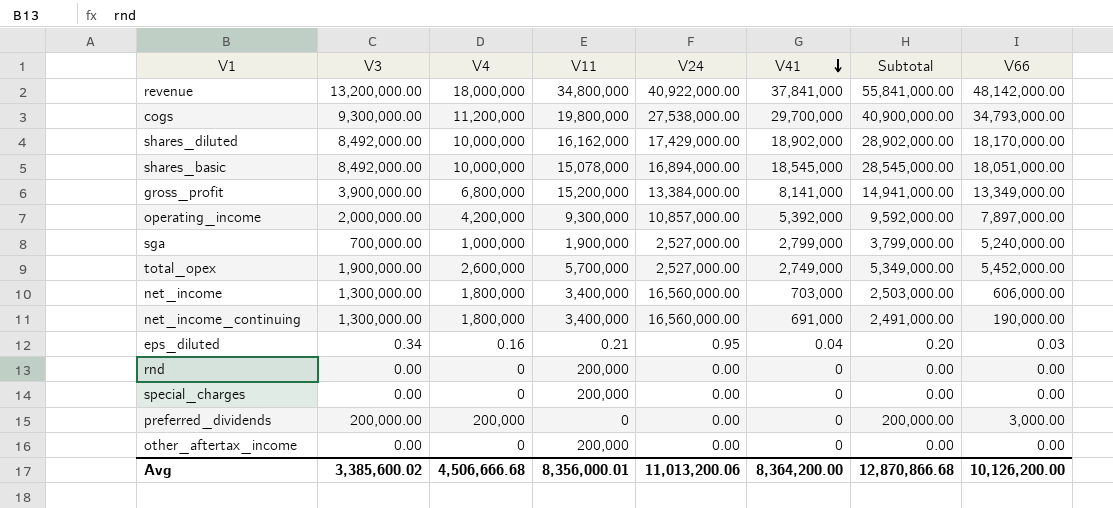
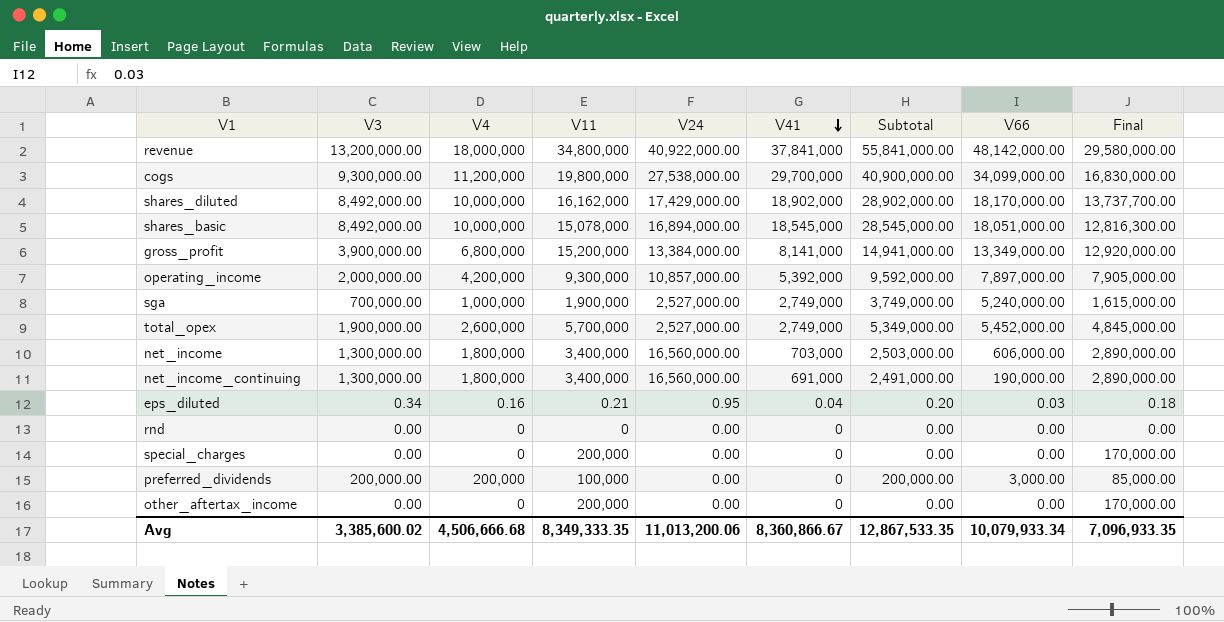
column Final | formula: none -> [V11] * 0.85
cogs | V66: 34,793,000.00 -> 34,099,000.00
sga | V41: 2,799,000 -> 2,749,000
sga | Subtotal: 3,799,000.00 -> 3,749,000.00
rnd | V11: 200,000 -> 0
preferred_dividends | V11: 0 -> 100,000
Avg | V11: 8,356,000.01 -> 8,349,333.35
Avg | V41: 8,364,200.00 -> 8,360,866.67
Avg | Subtotal: 12,870,866.68 -> 12,867,533.35
Avg | V66: 10,126,200.00 -> 10,079,933.34

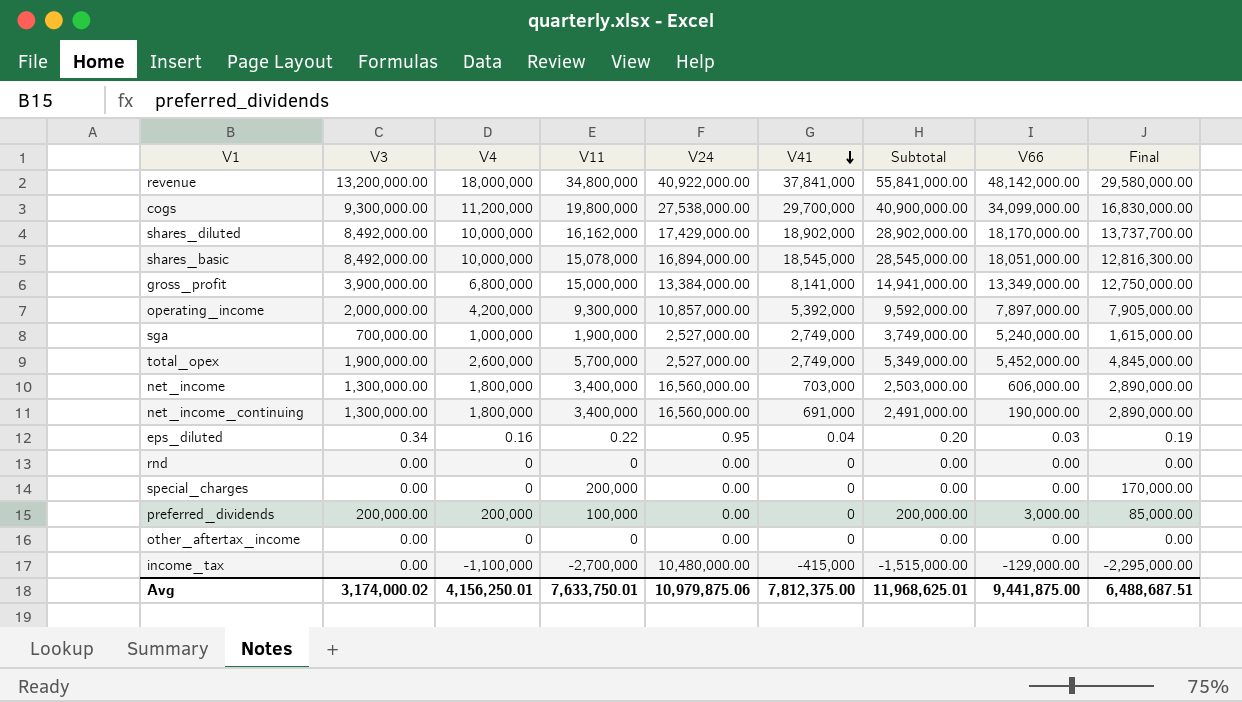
gross_profit | V11: 15,200,000 -> 15,000,000
gross_profit | Final: 12,920,000.00 -> 12,750,000.00
eps_diluted | V11: 0.21 -> 0.22
eps_diluted | Final: 0.18 -> 0.19
other_aftertax_income | V11: 200,000 -> 0
other_aftertax_income | Final: 170,000.00 -> 0.00
row income_tax: none -> 0.00 | -1,100,000 | -2,700,000 | 10,480,000.00 | -415,000 | -1,515,000.00 | -129,000.00 | -2,295,000.00
Avg | V3: 3,385,600.02 -> 3,174,000.02
Avg | V4: 4,506,666.68 -> 4,156,250.01
Avg | V11: 8,349,333.35 -> 7,633,750.01
Avg | V24: 11,013,200.06 -> 10,979,875.06
Avg | V41: 8,360,866.67 -> 7,812,375.00
Avg | Subtotal: 12,867,533.35 -> 11,968,625.01
Avg | V66: 10,079,933.34 -> 9,441,875.00
Avg | Final: 7,096,933.35 -> 6,488,687.51

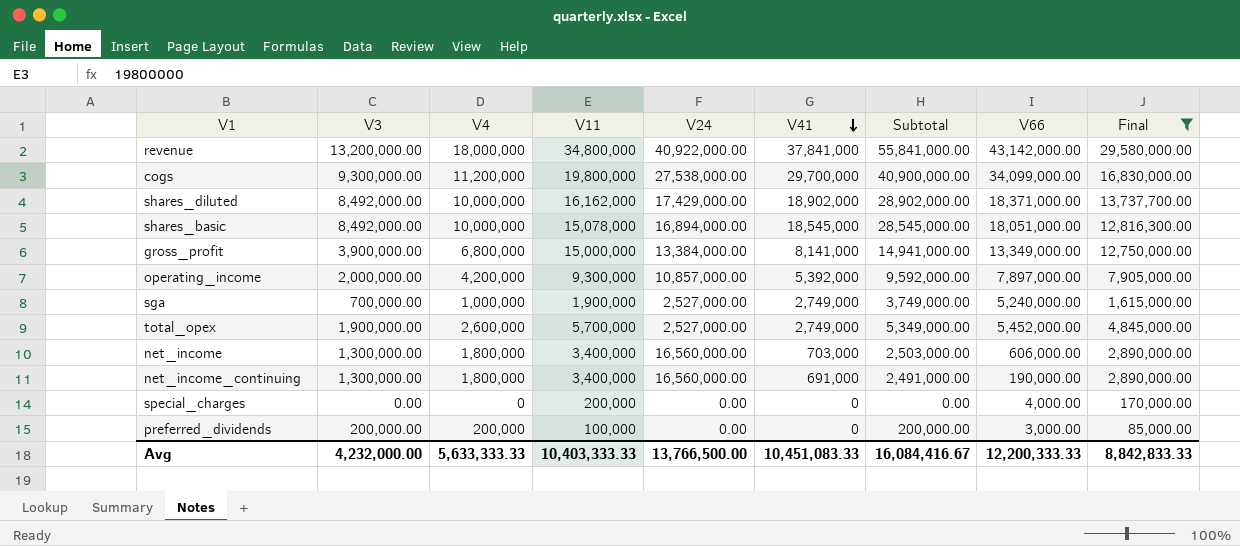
filter: none -> Final >= 85,000.00
revenue | V66: 48,142,000.00 -> 43,142,000.00
shares_diluted | V66: 18,170,000.00 -> 18,371,000.00
special_charges | V66: 0.00 -> 4,000.00
Avg | V3: 3,174,000.02 -> 4,232,000.00
Avg | V4: 4,156,250.01 -> 5,633,333.33
Avg | V11: 7,633,750.01 -> 10,403,333.33
Avg | V24: 10,979,875.06 -> 13,766,500.00
Avg | V41: 7,812,375.00 -> 10,451,083.33
Avg | Subtotal: 11,968,625.01 -> 16,084,416.67
Avg | V66: 9,441,875.00 -> 12,200,333.33
Avg | Final: 6,488,687.51 -> 8,842,833.33

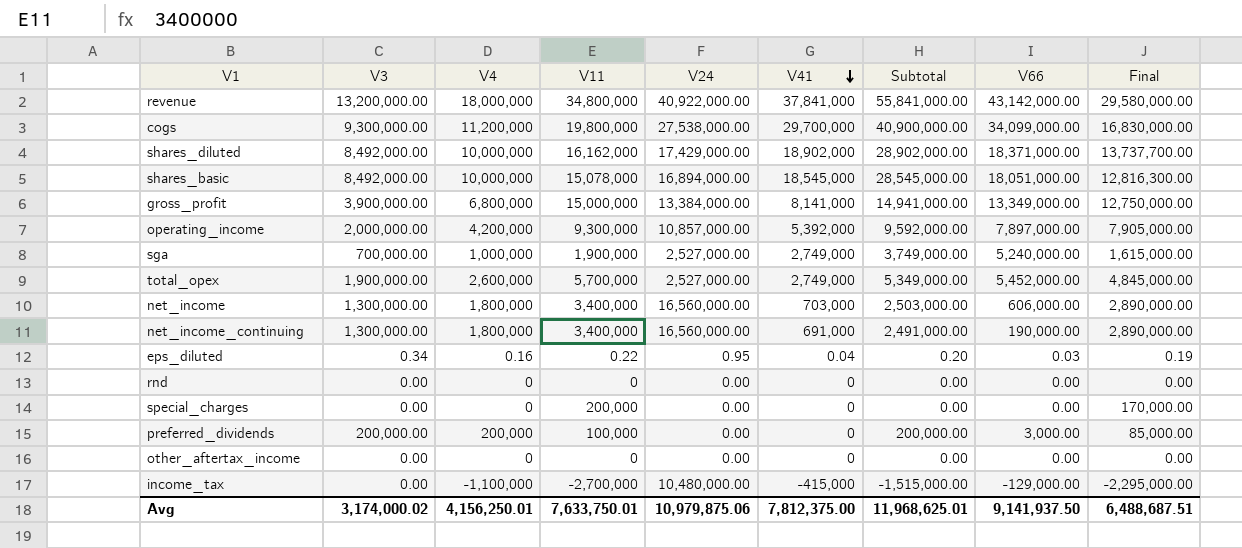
filter: Final >= 85,000.00 -> none
special_charges | V66: 4,000.00 -> 0.00
Avg | V3: 4,232,000.00 -> 3,174,000.02
Avg | V4: 5,633,333.33 -> 4,156,250.01
Avg | V11: 10,403,333.33 -> 7,633,750.01
Avg | V24: 13,766,500.00 -> 10,979,875.06
Avg | V41: 10,451,083.33 -> 7,812,375.00
Avg | Subtotal: 16,084,416.67 -> 11,968,625.01
Avg | V66: 12,200,333.33 -> 9,141,937.50
Avg | Final: 8,842,833.33 -> 6,488,687.51

